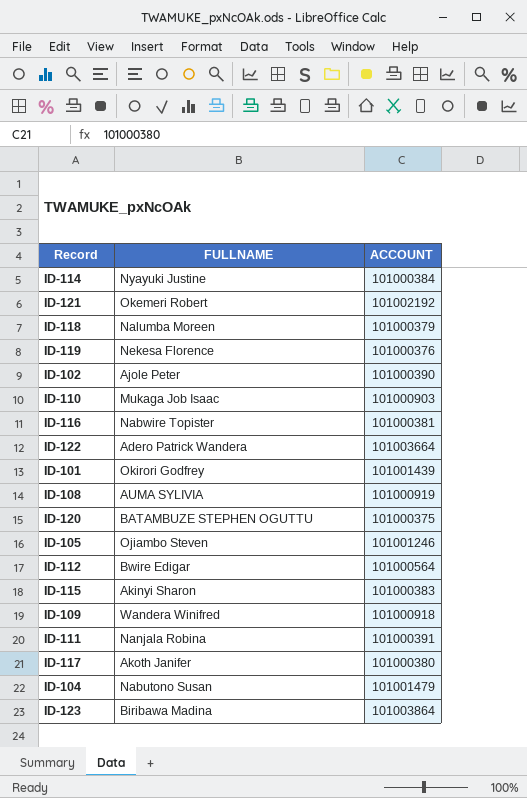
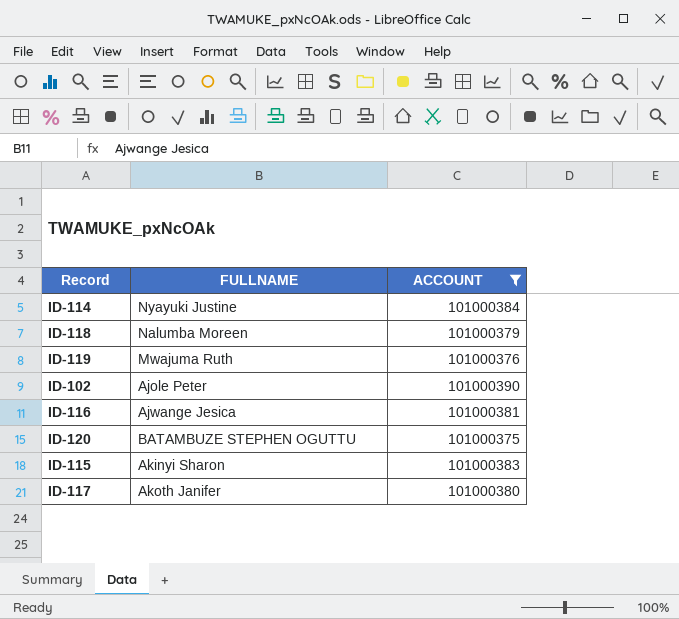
filter: none -> ACCOUNT <= 101000390
ID-119 | FULLNAME: Nekesa Florence -> Mwajuma Ruth
ID-116 | FULLNAME: Nabwire Topister -> Ajwange Jesica

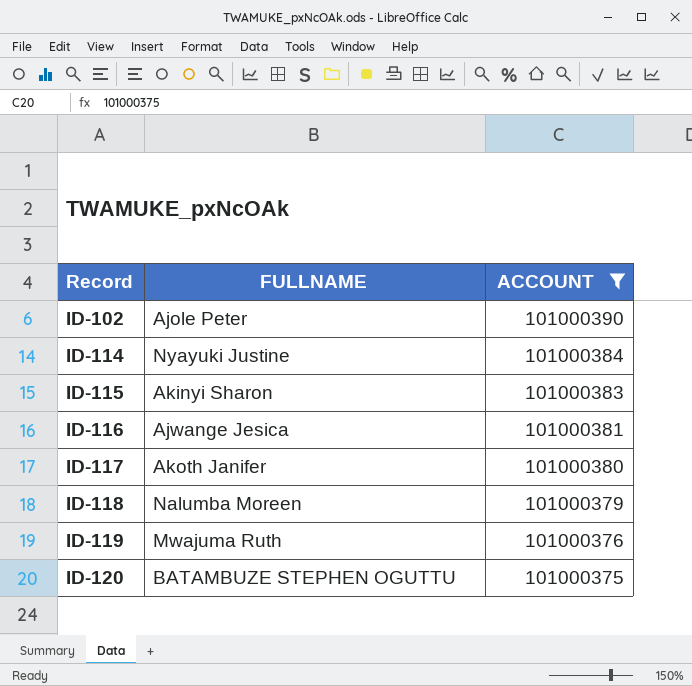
row order: none -> Record ascending

